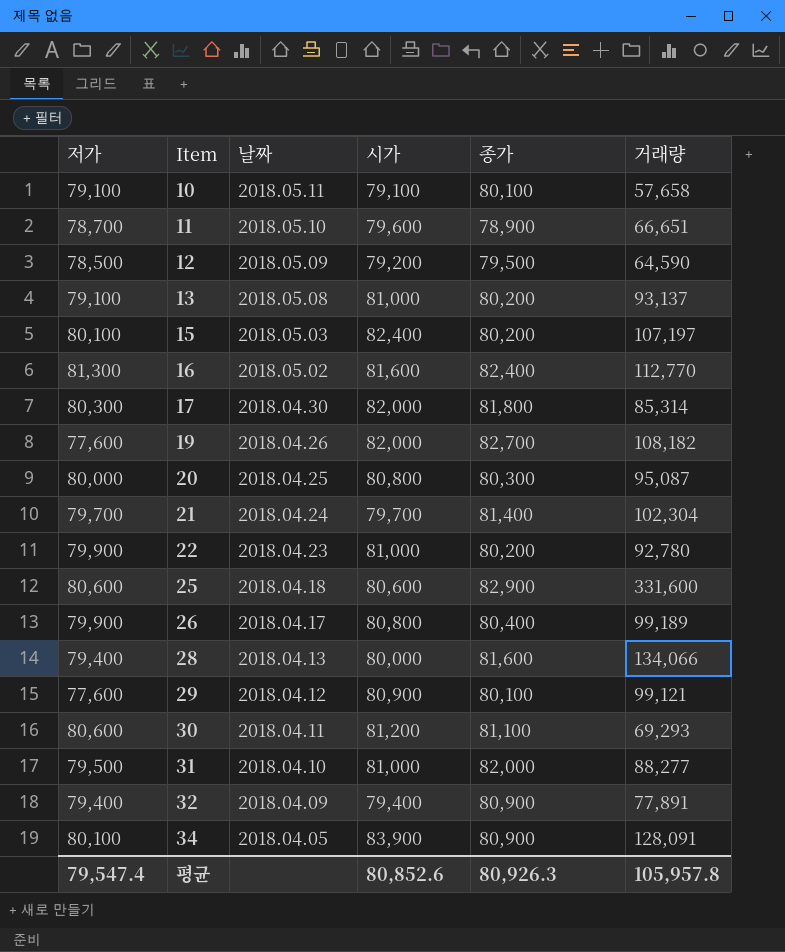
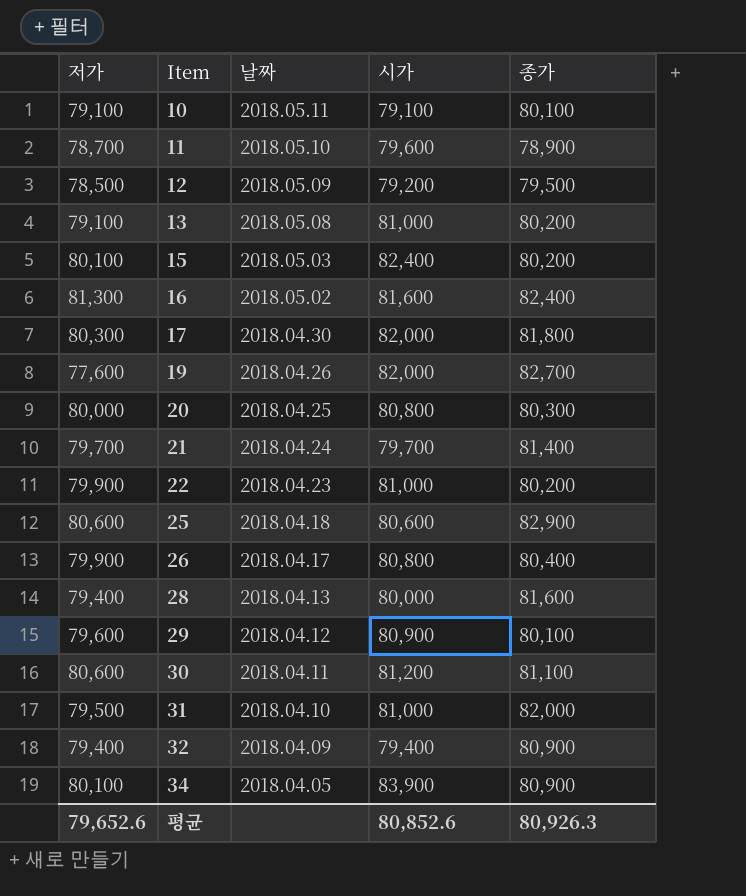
column 거래량 | position: 6 -> none
29 | 저가: 77,600 -> 79,600
평균 | 저가: 79,547.4 -> 79,652.6

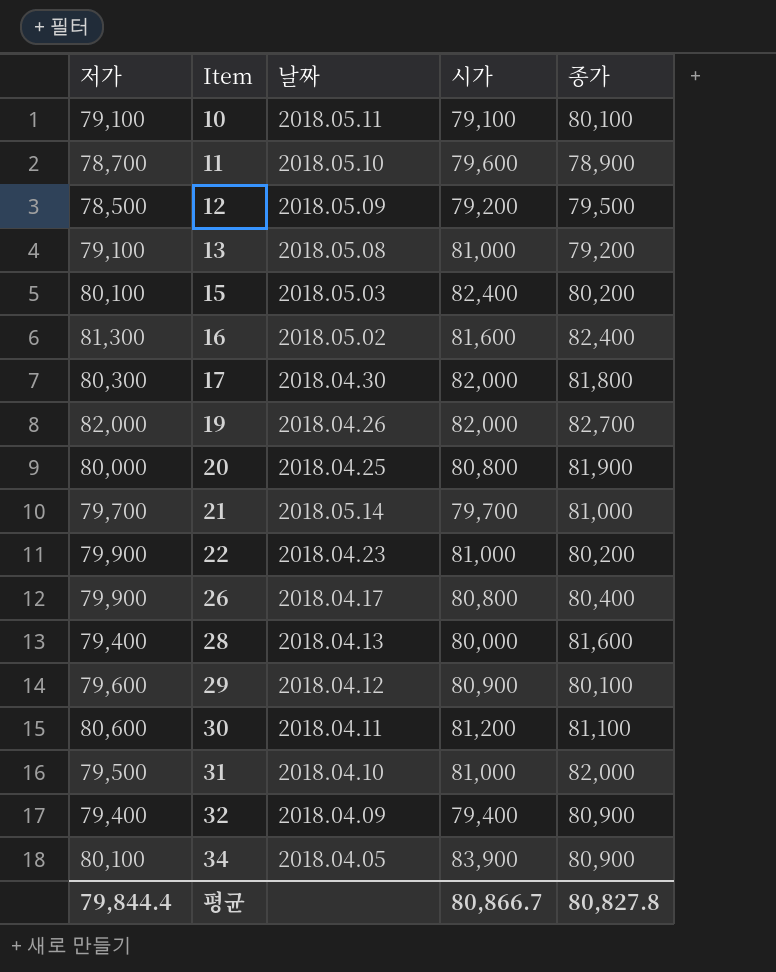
row 25: 80,600 | 2018.04.18 | 80,600 | 82,900 -> none
13 | 종가: 80,200 -> 79,200
19 | 저가: 77,600 -> 82,000
20 | 종가: 80,300 -> 81,900
21 | 날짜: 2018.04.24 -> 2018.05.14
21 | 종가: 81,400 -> 81,000
평균 | 저가: 79,652.6 -> 79,844.4
평균 | 시가: 80,852.6 -> 80,866.7
평균 | 종가: 80,926.3 -> 80,827.8

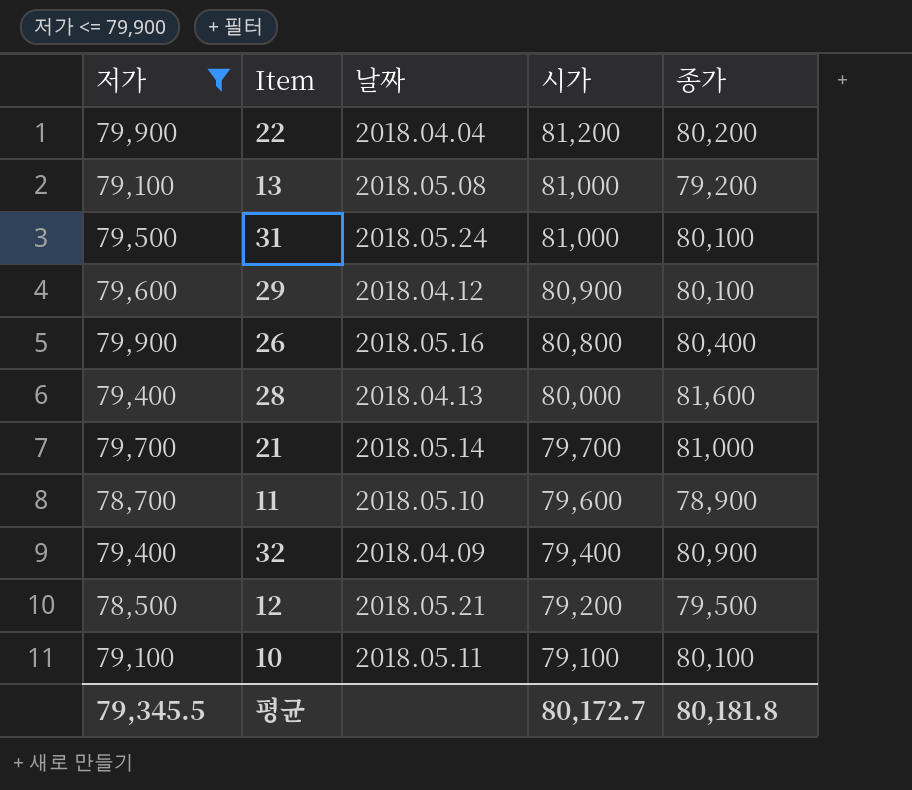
filter: none -> 저가 <= 79,900
row order: Item ascending -> 시가 descending
22 | 날짜: 2018.04.23 -> 2018.04.04
22 | 시가: 81,000 -> 81,200
31 | 날짜: 2018.04.10 -> 2018.05.24
31 | 종가: 82,000 -> 80,100
26 | 날짜: 2018.04.17 -> 2018.05.16
12 | 날짜: 2018.05.09 -> 2018.05.21
평균 | 저가: 79,844.4 -> 79,345.5
평균 | 시가: 80,866.7 -> 80,172.7
평균 | 종가: 80,827.8 -> 80,181.8

